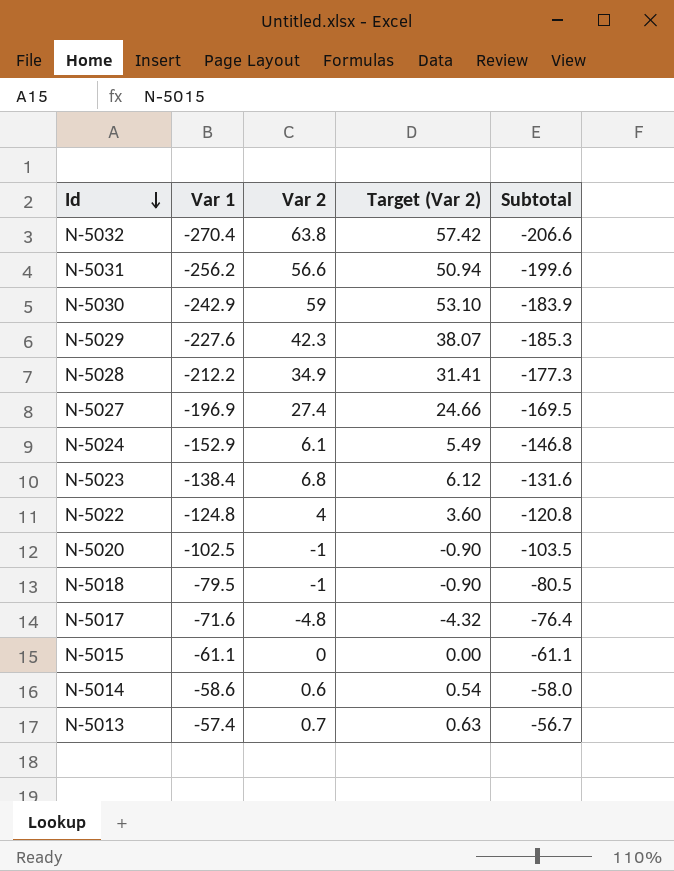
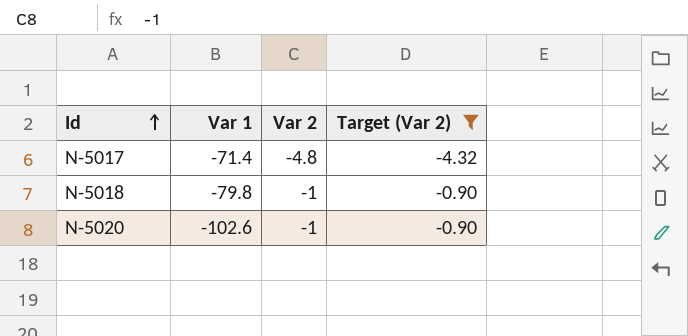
filter: none -> Target (Var 2) <= -0.90
row order: Id descending -> Id ascending
column Subtotal | formula: [Var 1] + [Var 2] -> none
N-5017 | Var 1: -71.6 -> -71.4
N-5018 | Var 1: -79.5 -> -79.8
N-5020 | Var 1: -102.5 -> -102.6

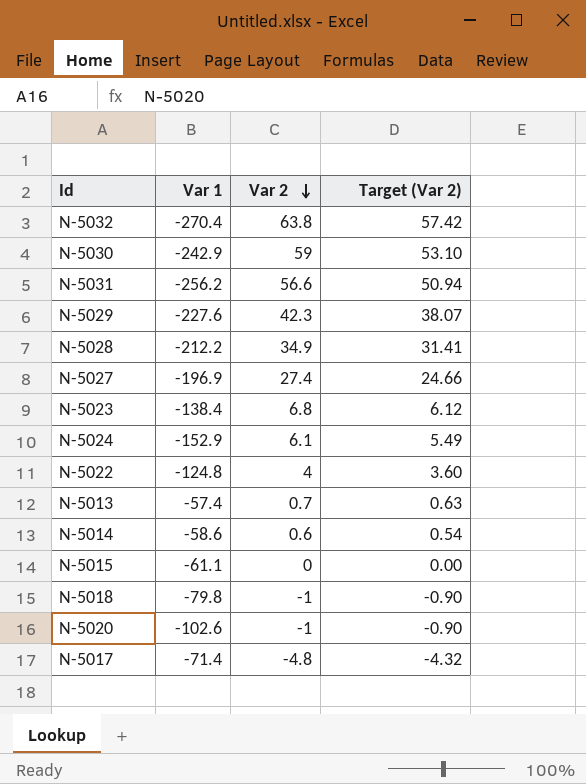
filter: Target (Var 2) <= -0.90 -> none
row order: Id ascending -> Var 2 descending

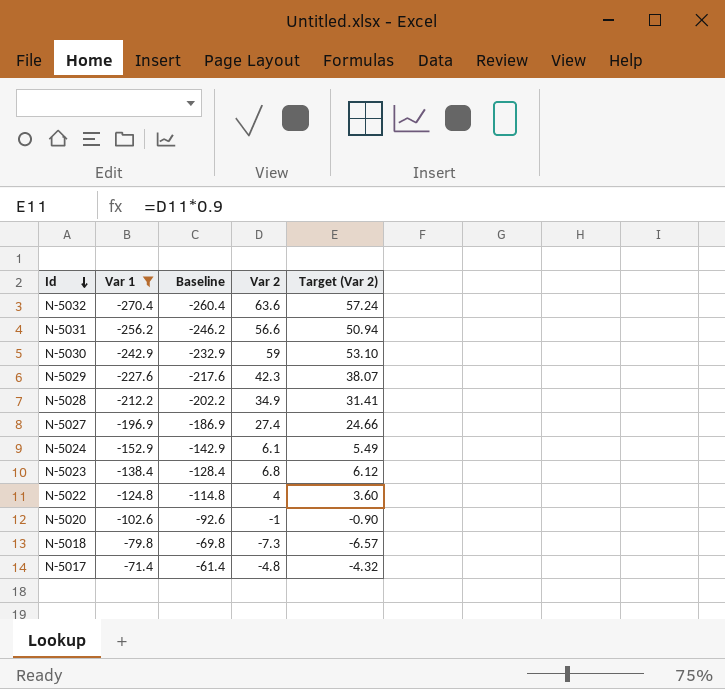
filter: none -> Var 1 <= -71.4
row order: Var 2 descending -> Id descending
column Baseline | formula: none -> [Var 1] + 10
N-5032 | Var 2: 63.8 -> 63.6
N-5032 | Target (Var 2): 57.42 -> 57.24
N-5018 | Var 2: -1 -> -7.3
N-5018 | Target (Var 2): -0.90 -> -6.57

